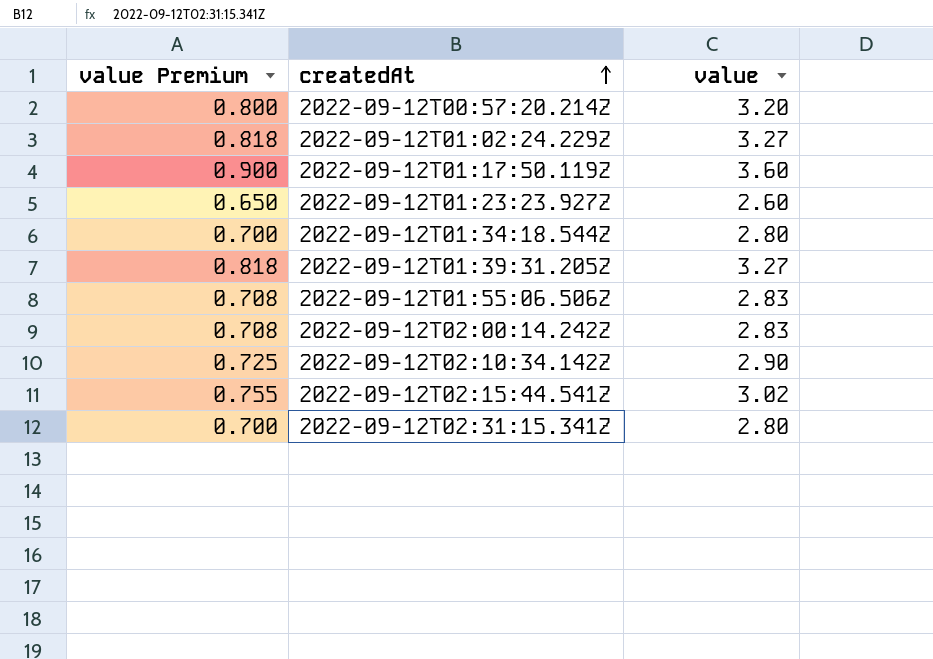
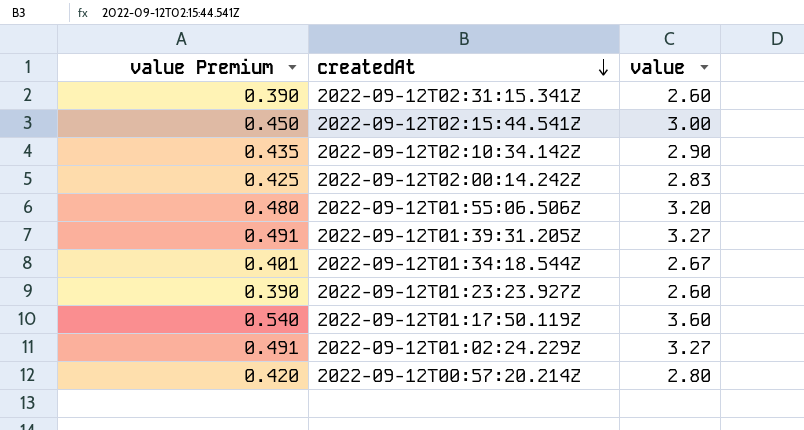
row order: createdAt ascending -> createdAt descending
column value Premium | formula: [value] * 0.25 -> [value] * 0.15
2022-09-12T02:31:15.341Z | value: 2.80 -> 2.60
2022-09-12T02:15:44.541Z | value: 3.02 -> 3.00
2022-09-12T01:55:06.506Z | value: 2.83 -> 3.20
2022-09-12T01:34:18.544Z | value: 2.80 -> 2.67
2022-09-12T00:57:20.214Z | value: 3.20 -> 2.80

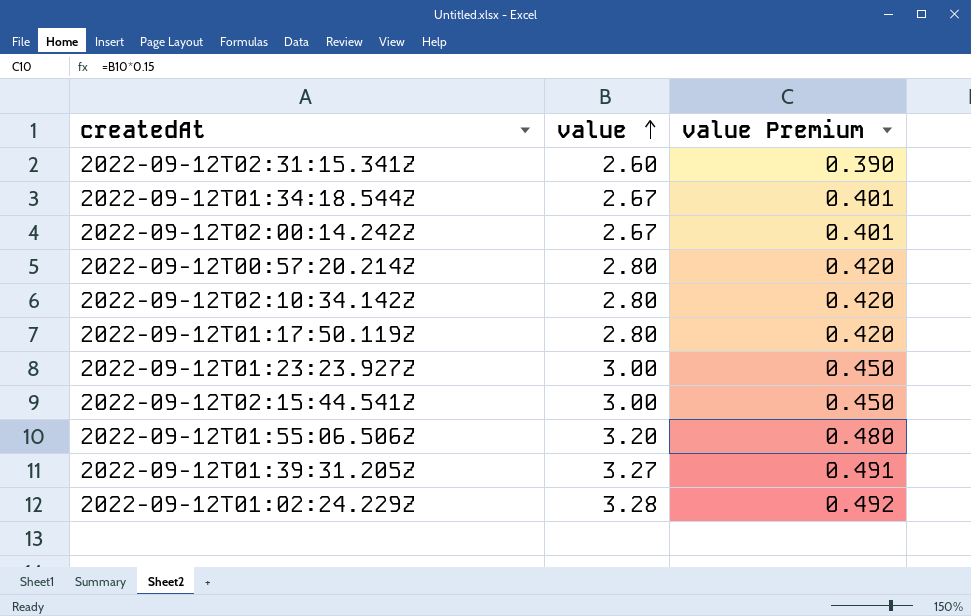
row order: createdAt descending -> value ascending
column value Premium | position: 1 -> 3
2022-09-12T02:00:14.242Z | value: 2.83 -> 2.67
2022-09-12T02:00:14.242Z | value Premium: 0.425 -> 0.401
2022-09-12T02:10:34.142Z | value: 2.90 -> 2.80
2022-09-12T02:10:34.142Z | value Premium: 0.435 -> 0.420
2022-09-12T01:17:50.119Z | value: 3.60 -> 2.80
2022-09-12T01:17:50.119Z | value Premium: 0.540 -> 0.420
2022-09-12T01:23:23.927Z | value: 2.60 -> 3.00
2022-09-12T01:23:23.927Z | value Premium: 0.390 -> 0.450
2022-09-12T01:02:24.229Z | value: 3.27 -> 3.28
2022-09-12T01:02:24.229Z | value Premium: 0.491 -> 0.492

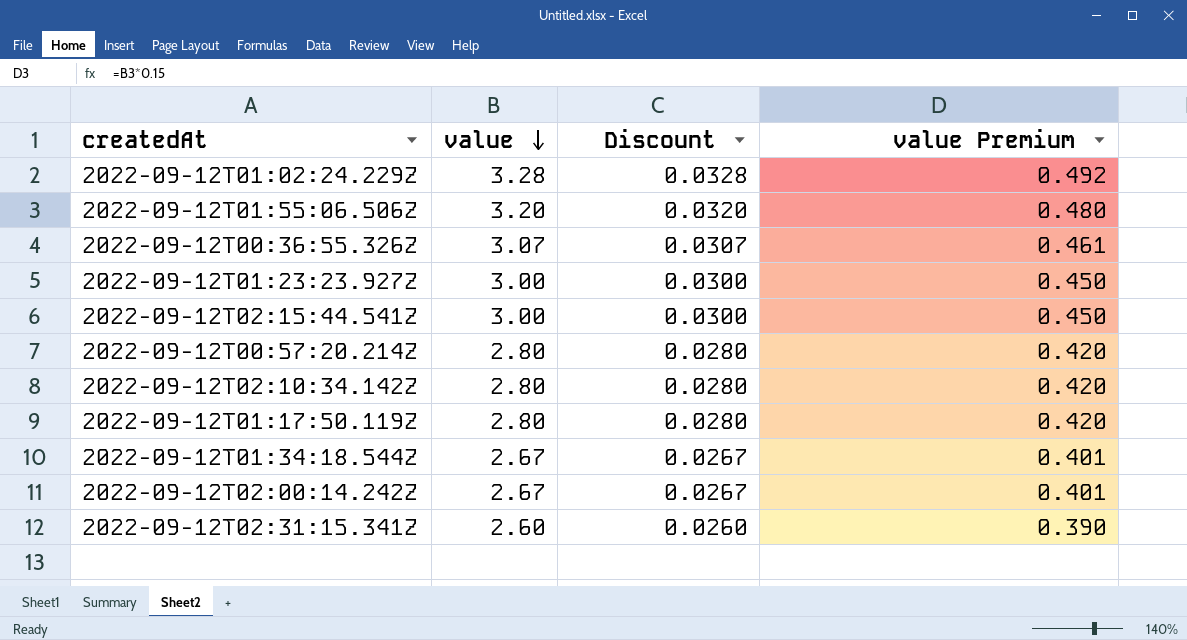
row order: value ascending -> value descending
column Discount | formula: none -> [value] * 0.01
row 2022-09-12T01:39:31.205Z: 3.27 | 0.491 -> none
row 2022-09-12T00:36:55.326Z: none -> 3.07 | 0.0307 | 0.461

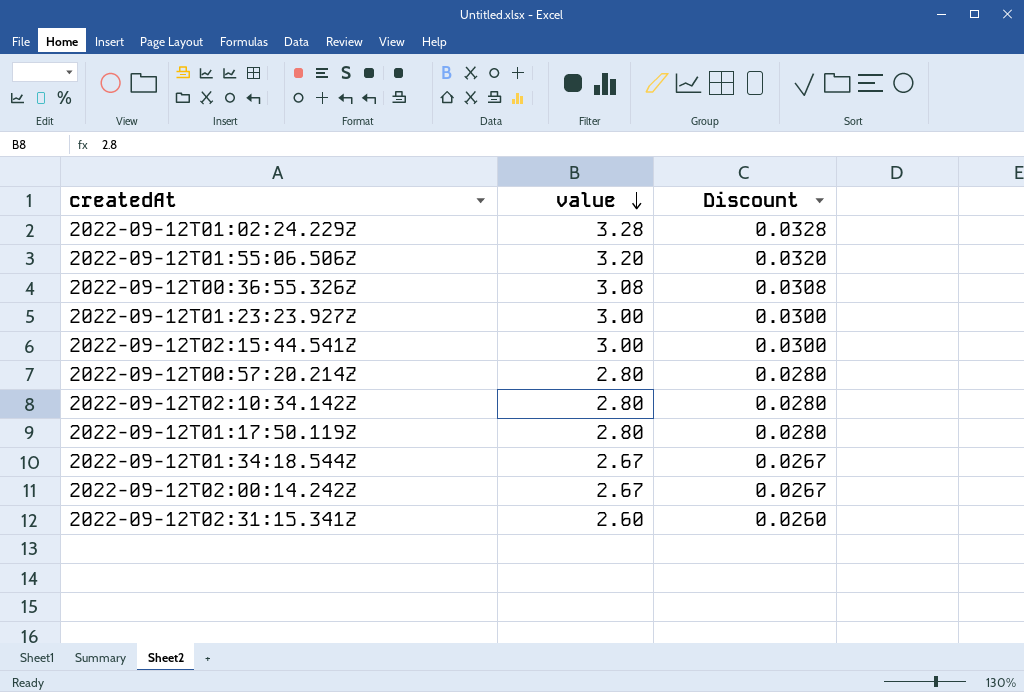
column value Premium | formula: [value] * 0.15 -> none
2022-09-12T00:36:55.326Z | value: 3.07 -> 3.08
2022-09-12T00:36:55.326Z | Discount: 0.0307 -> 0.0308

